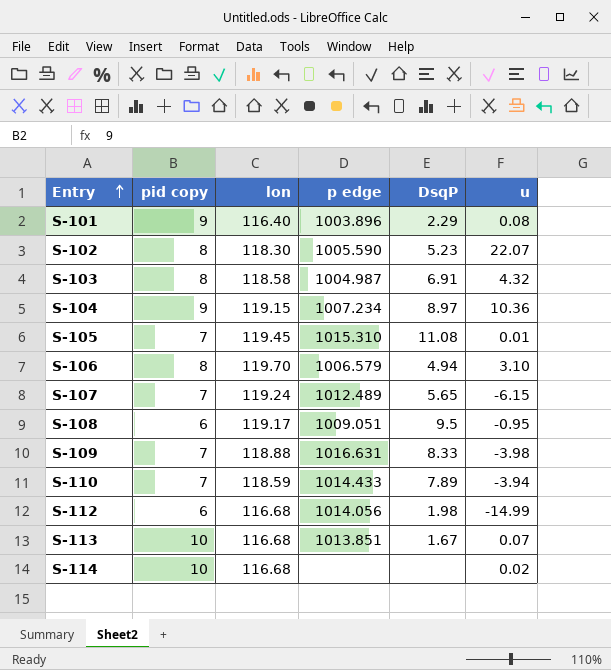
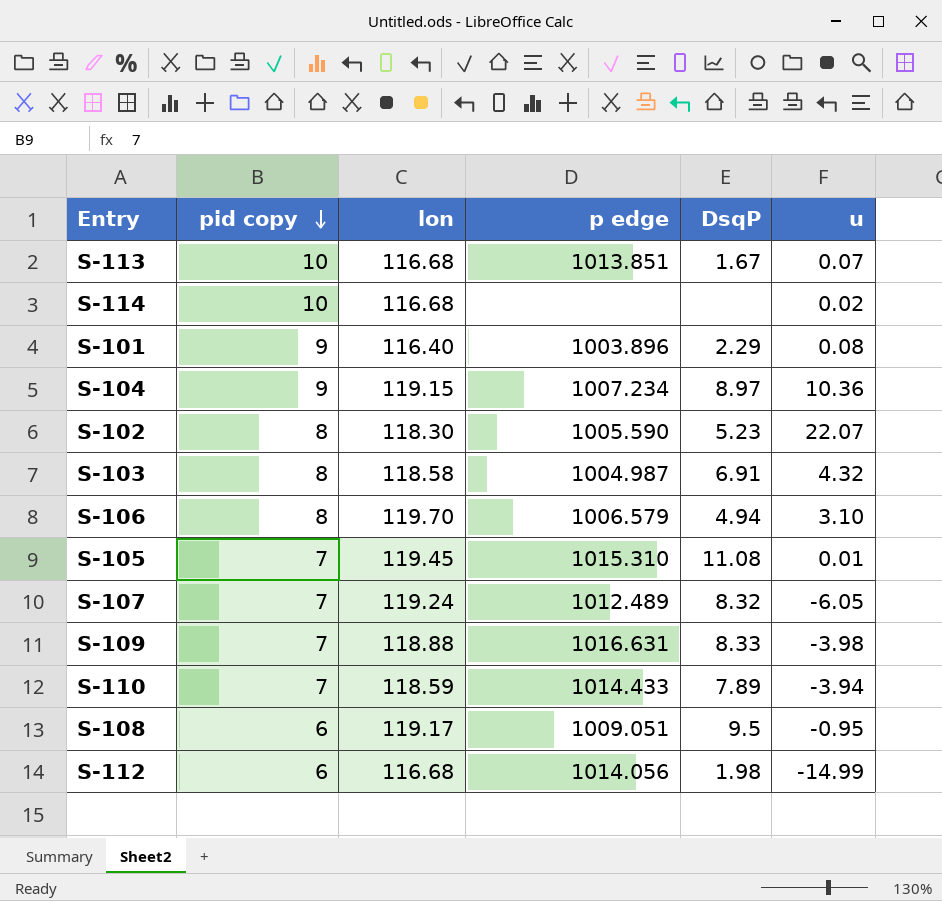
row order: Entry ascending -> pid copy descending
S-107 | DsqP: 5.65 -> 8.32
S-107 | u: -6.15 -> -6.05

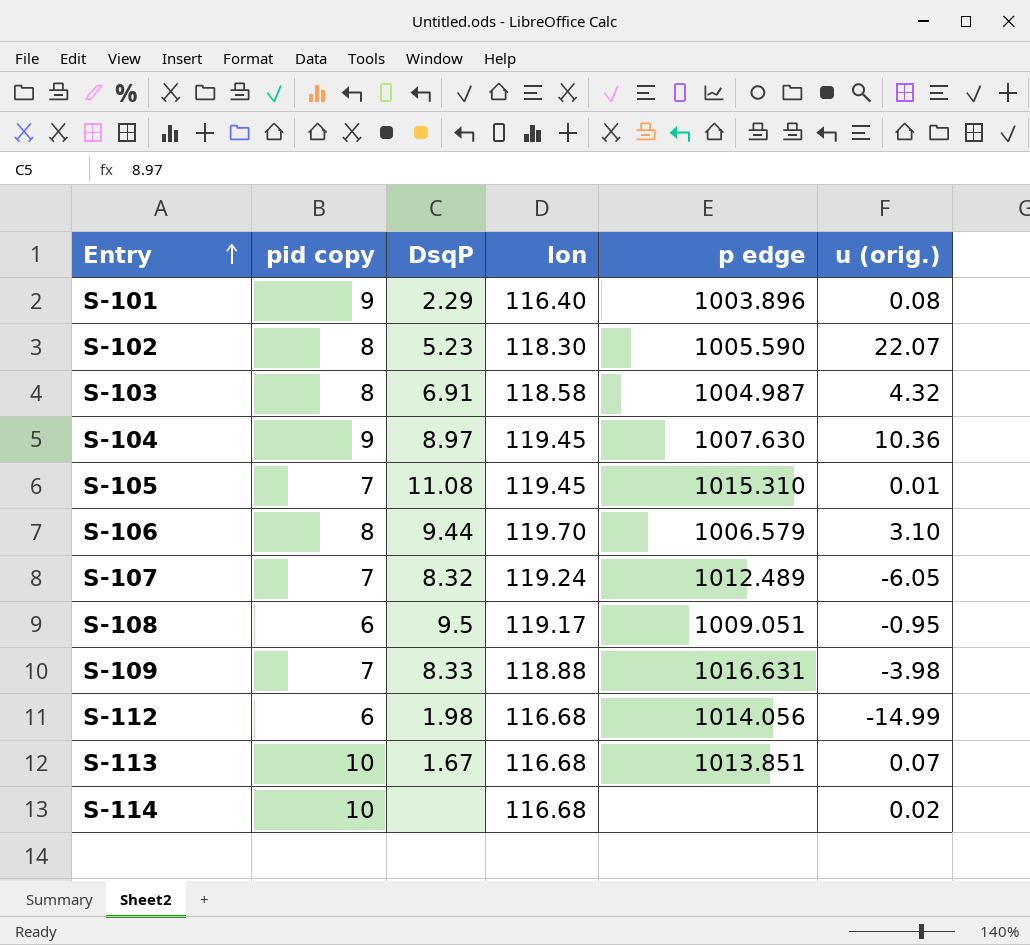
row order: pid copy descending -> Entry ascending
column DsqP | position: 5 -> 3
column name: u -> u (orig.)
row S-110: 7 | 118.59 | 1014.433 | 7.89 | -3.94 -> none
S-104 | lon: 119.15 -> 119.45
S-104 | p edge: 1007.234 -> 1007.630
S-106 | DsqP: 4.94 -> 9.44

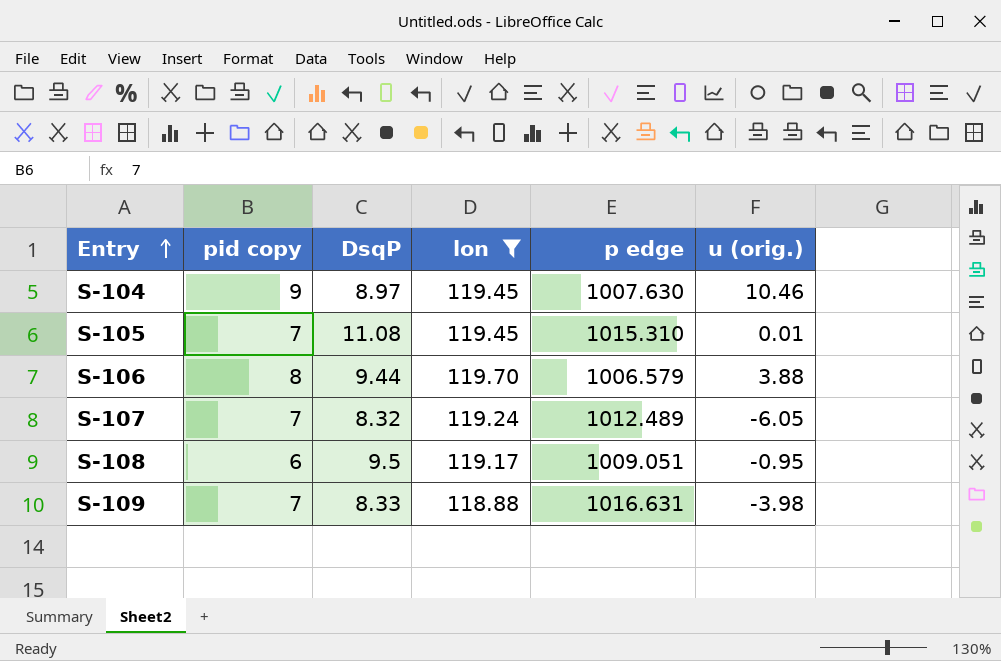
filter: none -> lon >= 118.88
S-104 | u (orig.): 10.36 -> 10.46
S-106 | u (orig.): 3.10 -> 3.88

